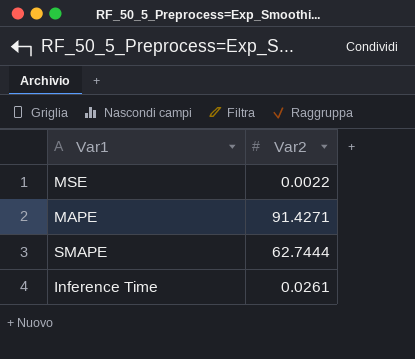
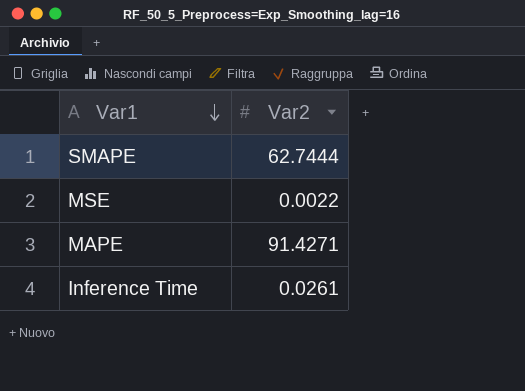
row order: none -> Var1 descending

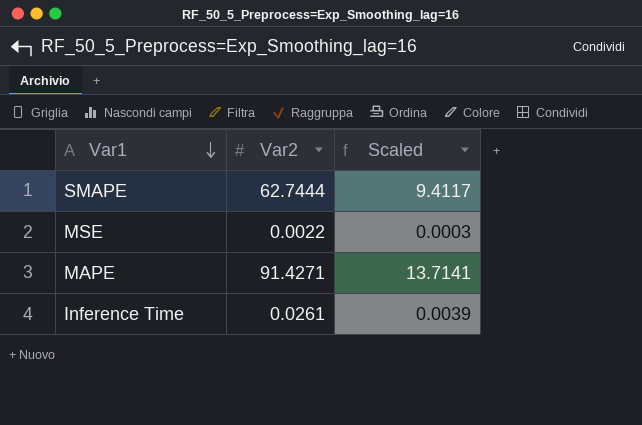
column Scaled | formula: none -> [Var2] * 0.15

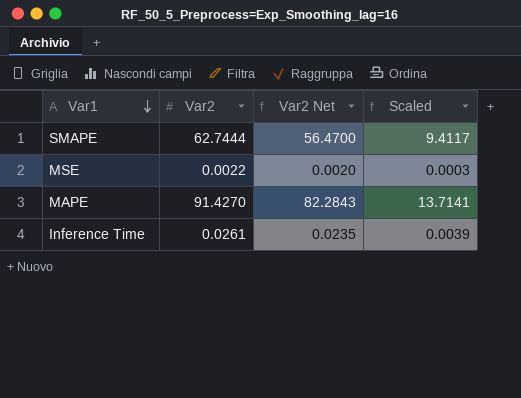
column Var2 Net | formula: none -> [Var2] * 0.9
MAPE | Var2: 91.4271 -> 91.4270

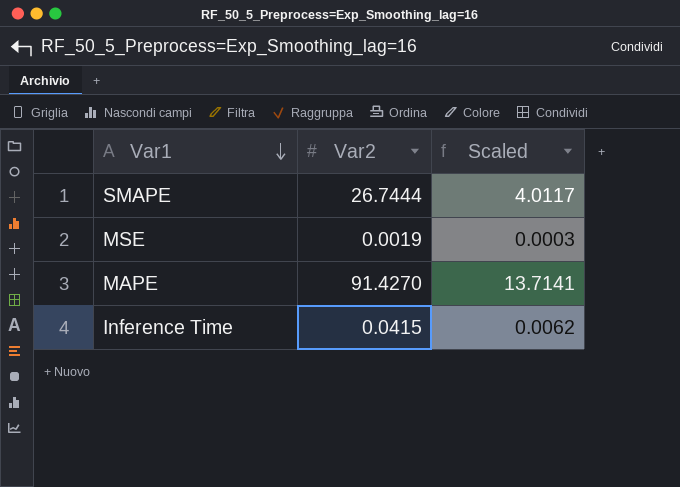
column Var2 Net | formula: [Var2] * 0.9 -> none
SMAPE | Var2: 62.7444 -> 26.7444
SMAPE | Scaled: 9.4117 -> 4.0117
MSE | Var2: 0.0022 -> 0.0019
Inference Time | Var2: 0.0261 -> 0.0415
Inference Time | Scaled: 0.0039 -> 0.0062

